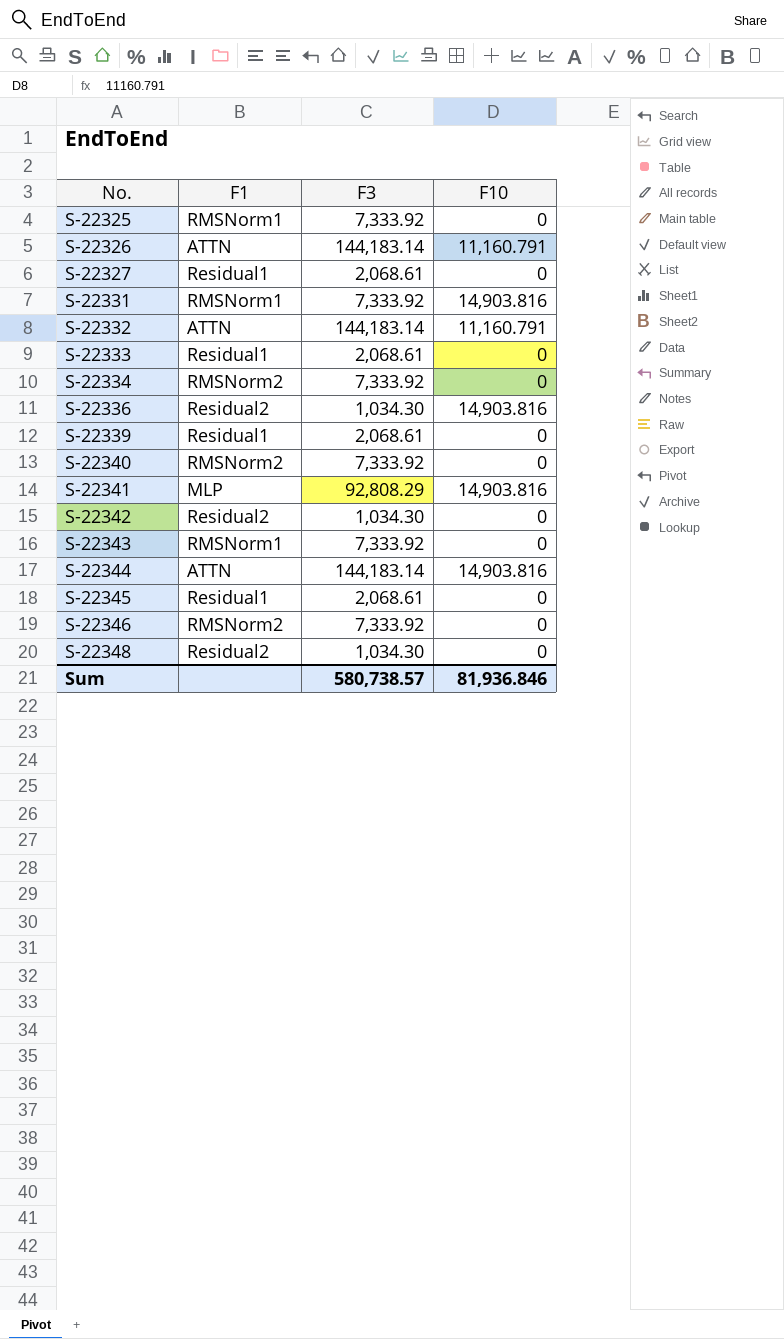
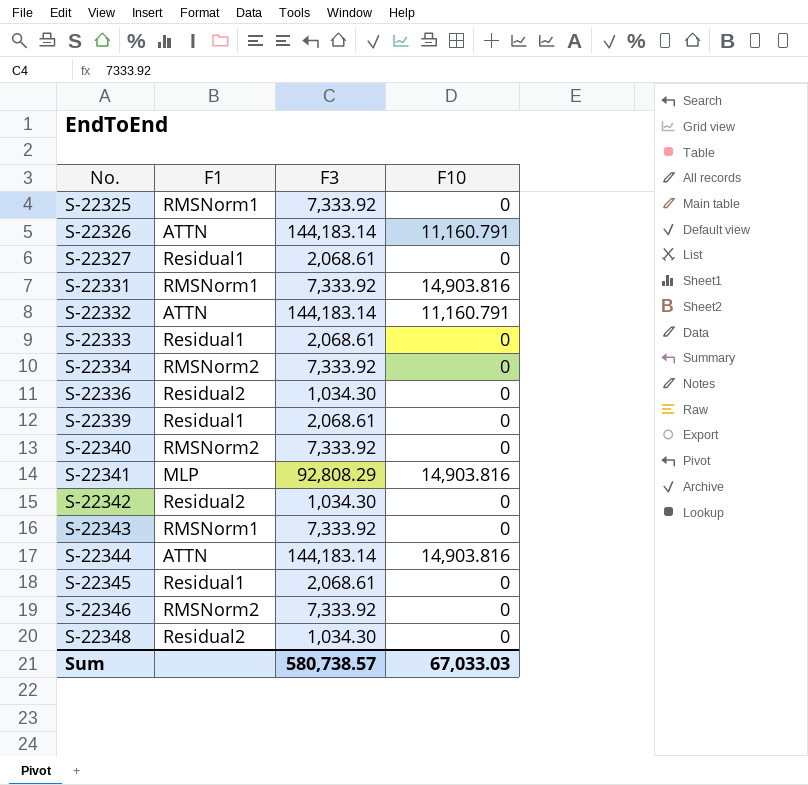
S-22336 | F10: 14,903.816 -> 0
Sum | F10: 81,936.846 -> 67,033.03

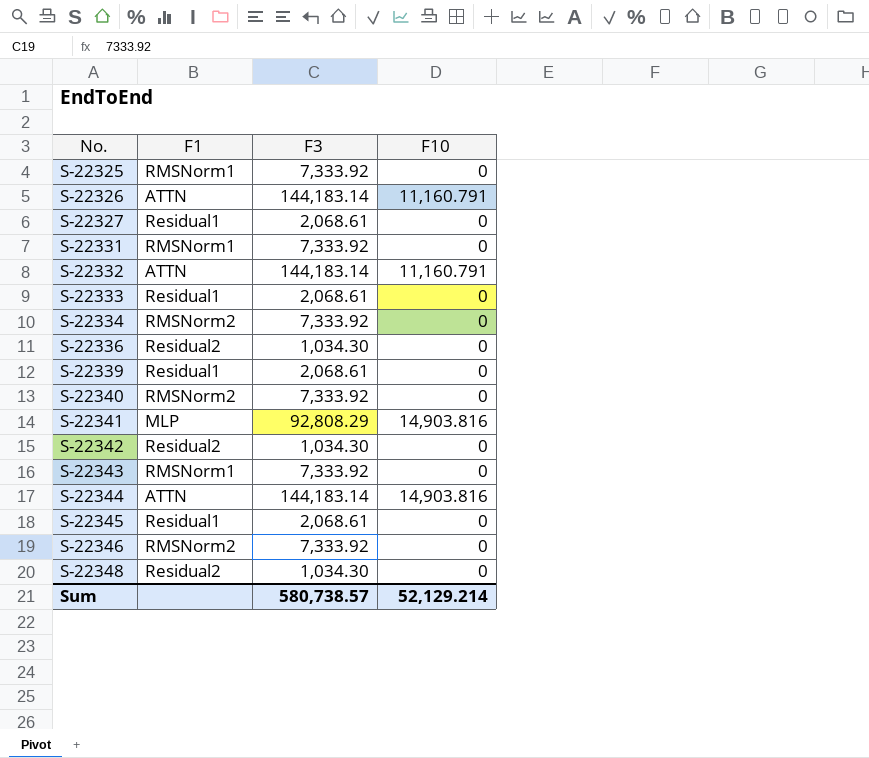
S-22331 | F10: 14,903.816 -> 0
Sum | F10: 67,033.03 -> 52,129.214

